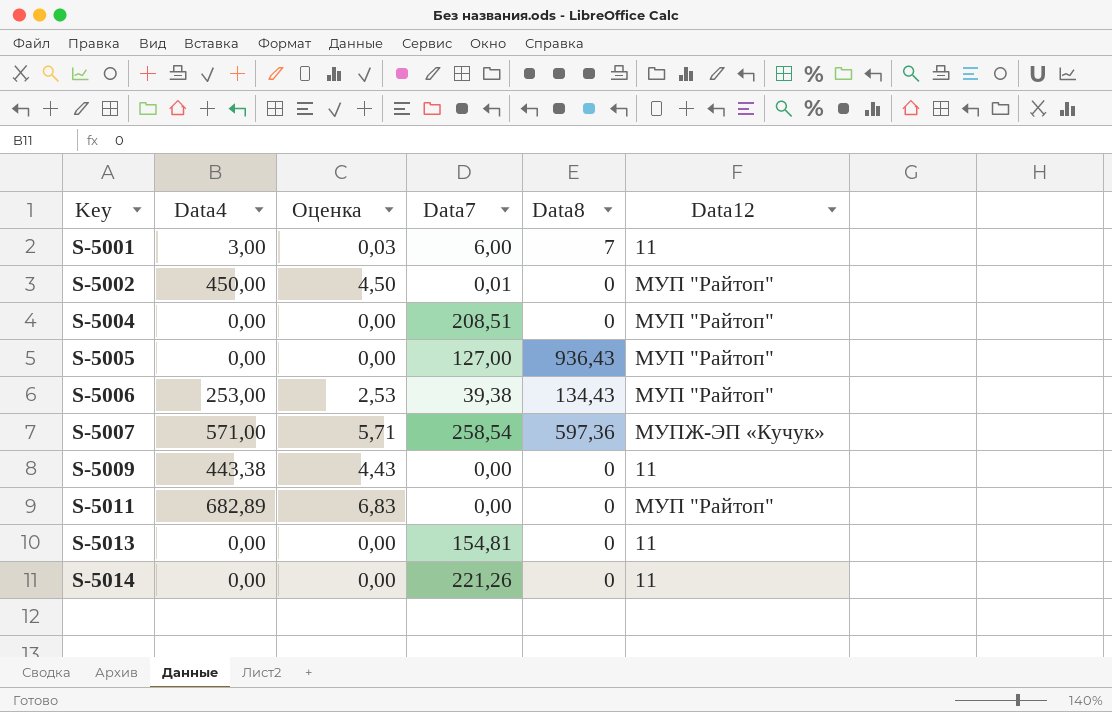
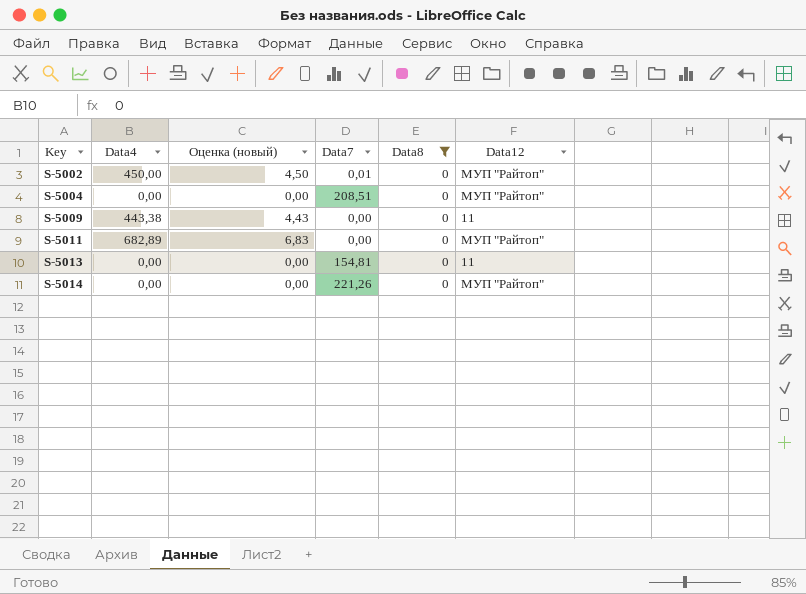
filter: none -> Data8 = 0
column name: Оценка -> Оценка (новый)
S-5014 | Data12: 11 -> МУП "Райтоп"

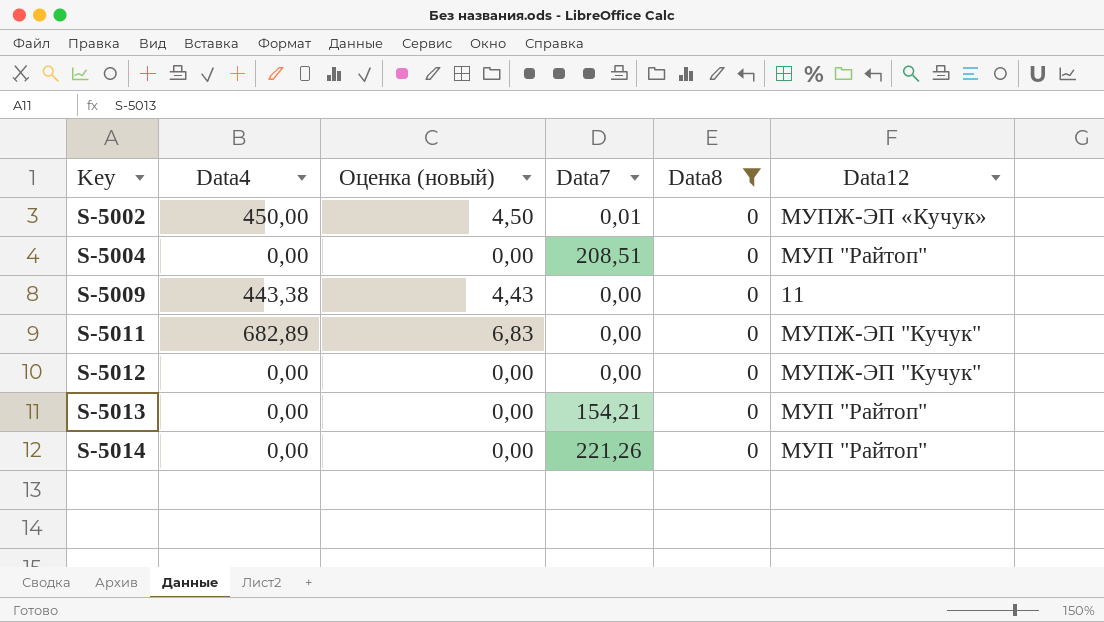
S-5002 | Data12: МУП "Райтоп" -> МУПЖ-ЭП «Кучук»
S-5011 | Data12: МУП "Райтоп" -> МУПЖ-ЭП "Кучук"
row S-5012: none -> 0,00 | 0,00 | 0,00 | 0 | МУПЖ-ЭП "Кучук"
S-5013 | Data7: 154,81 -> 154,21
S-5013 | Data12: 11 -> МУП "Райтоп"

